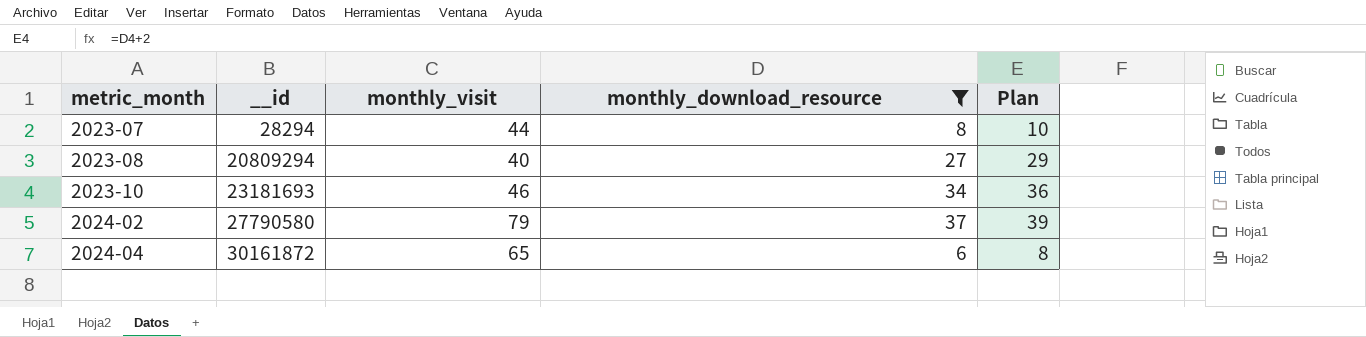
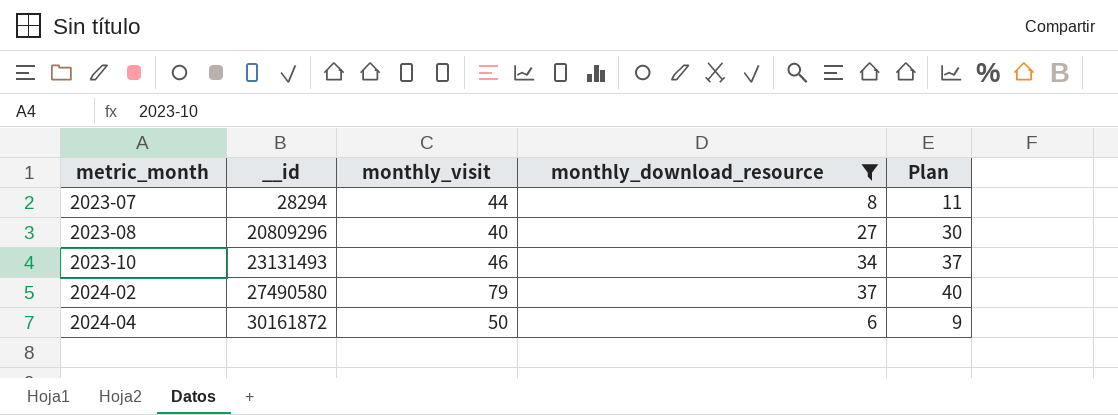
column Plan | formula: [monthly_download_resource] + 2 -> [monthly_download_resource] + 3
2023-08 | __id: 20809294 -> 20809296
2023-10 | __id: 23181693 -> 23131493
2024-02 | __id: 27790580 -> 27490580
2024-04 | monthly_visit: 65 -> 50

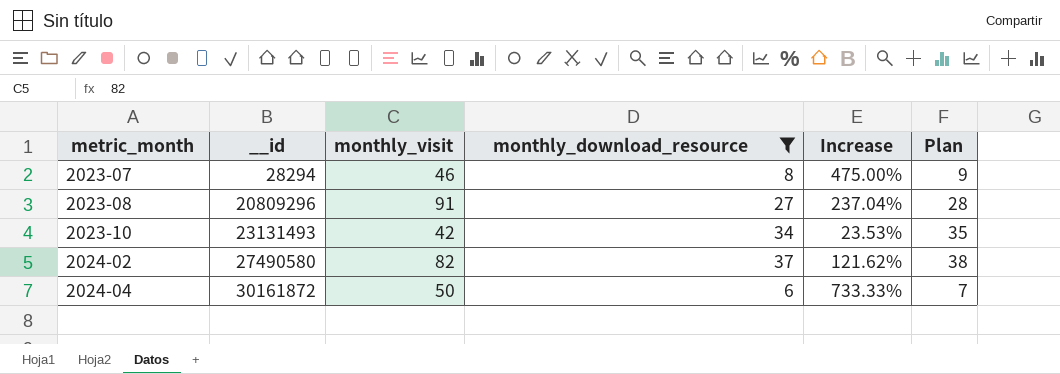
column Increase | formula: none -> ([monthly_visit] - [monthly_download_resource]) / [monthly_download_resource]
column Plan | formula: [monthly_download_resource] + 3 -> [monthly_download_resource] + 1
2023-07 | monthly_visit: 44 -> 46
2023-08 | monthly_visit: 40 -> 91
2023-10 | monthly_visit: 46 -> 42
2024-02 | monthly_visit: 79 -> 82

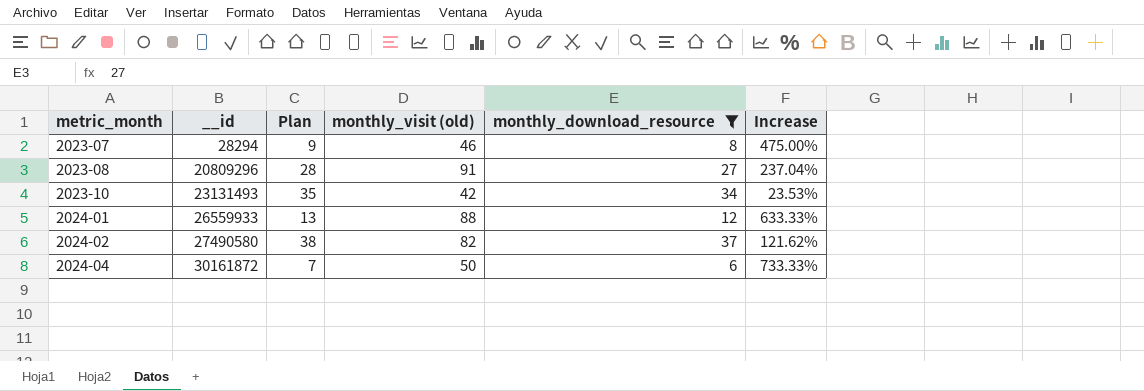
column Plan | position: 6 -> 3
column name: monthly_visit -> monthly_visit (old)
row 2024-01: none -> 26559933 | 13 | 88 | 12 | 633.33%

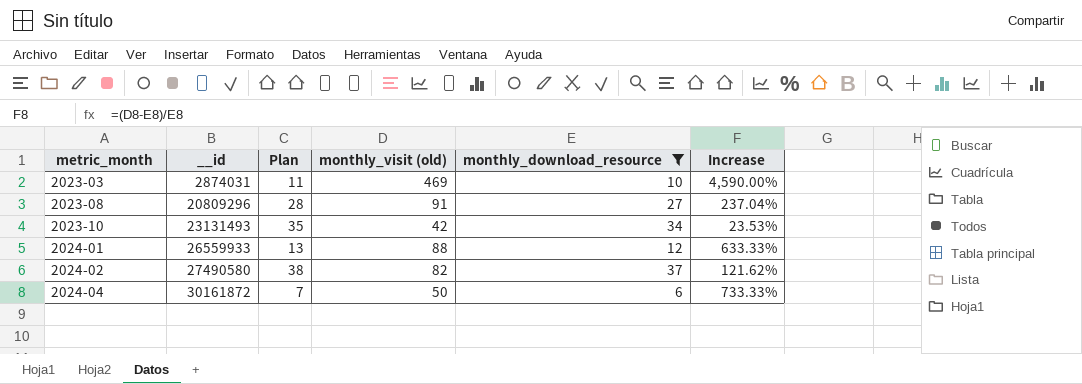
row 2023-07: 28294 | 9 | 46 | 8 | 475.00% -> none
row 2023-03: none -> 2874031 | 11 | 469 | 10 | 4,590.00%

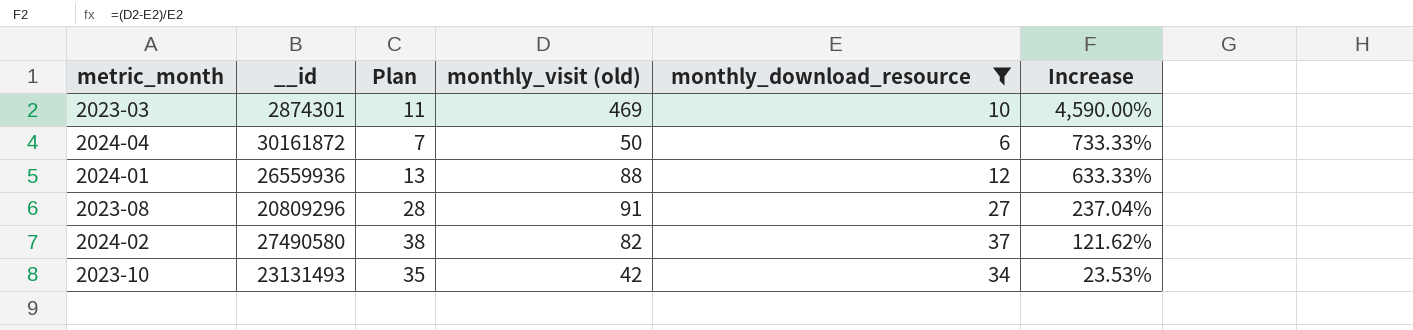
row order: metric_month ascending -> Increase descending
2023-03 | __id: 2874031 -> 2874301
2024-01 | __id: 26559933 -> 26559936

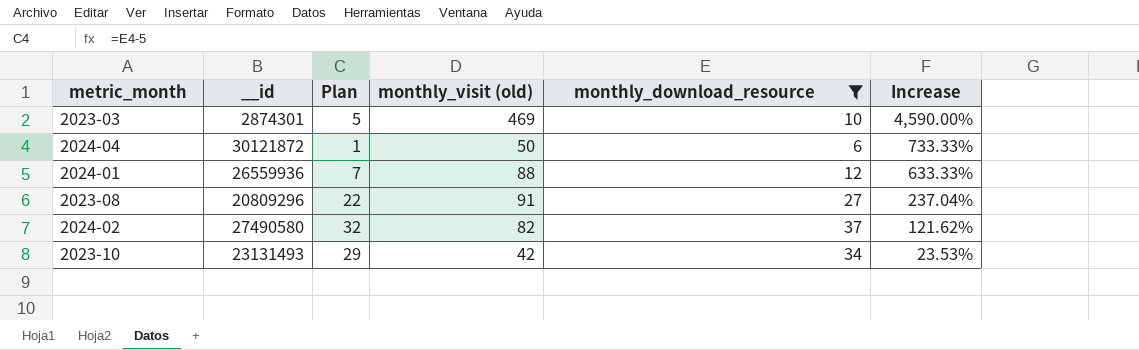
column Plan | formula: [monthly_download_resource] + 1 -> [monthly_download_resource] - 5
2024-04 | __id: 30161872 -> 30121872

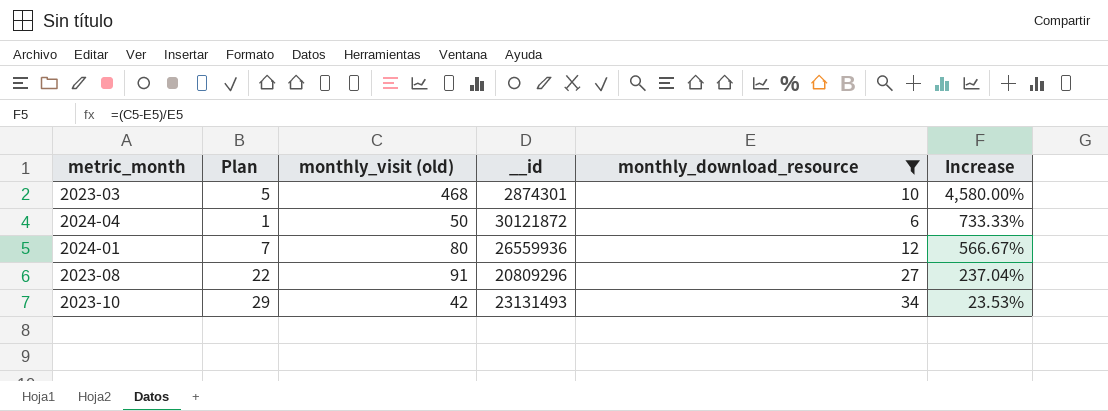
column __id | position: 2 -> 4
row 2024-02: 27490580 | 32 | 82 | 37 | 121.62% -> none
2023-03 | monthly_visit (old): 469 -> 468
2023-03 | Increase: 4,590.00% -> 4,580.00%
2024-01 | monthly_visit (old): 88 -> 80
2024-01 | Increase: 633.33% -> 566.67%

